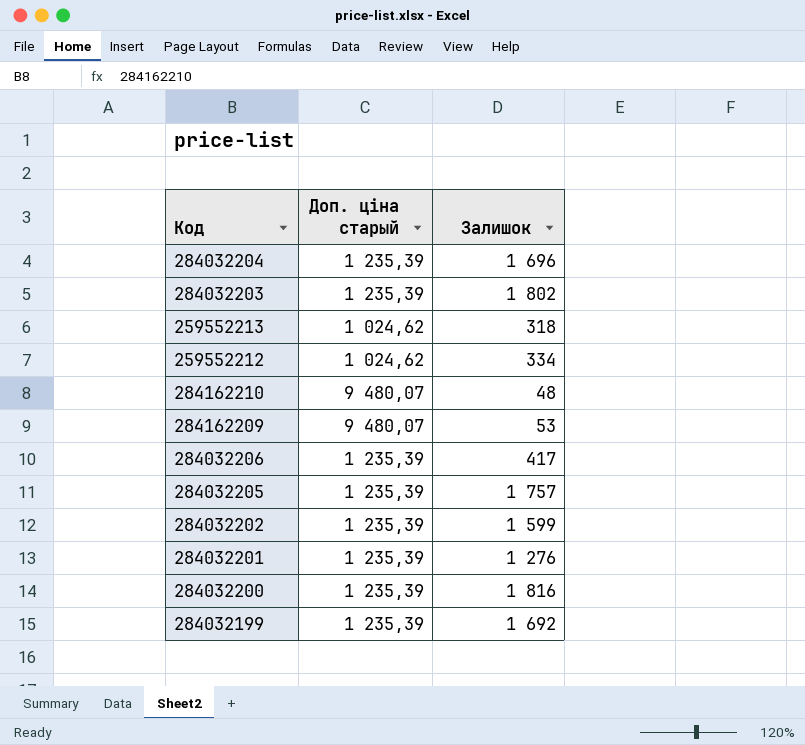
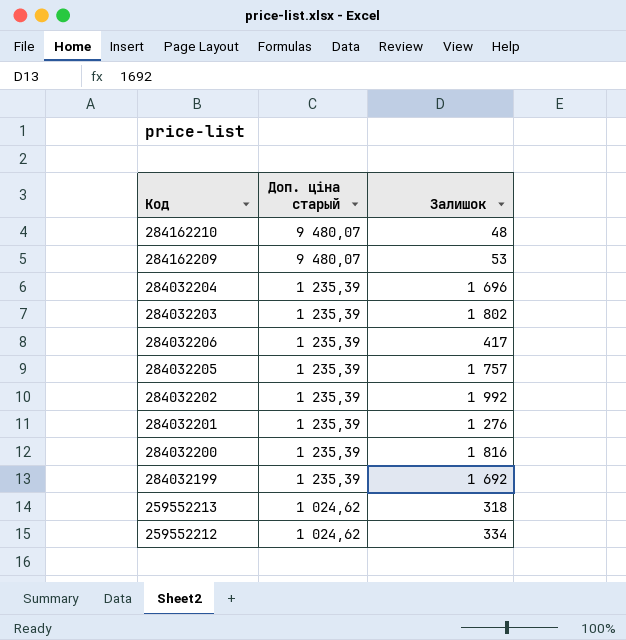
row order: none -> Доп. ціна старый descending
284032202 | Залишок: 1 599 -> 1 992

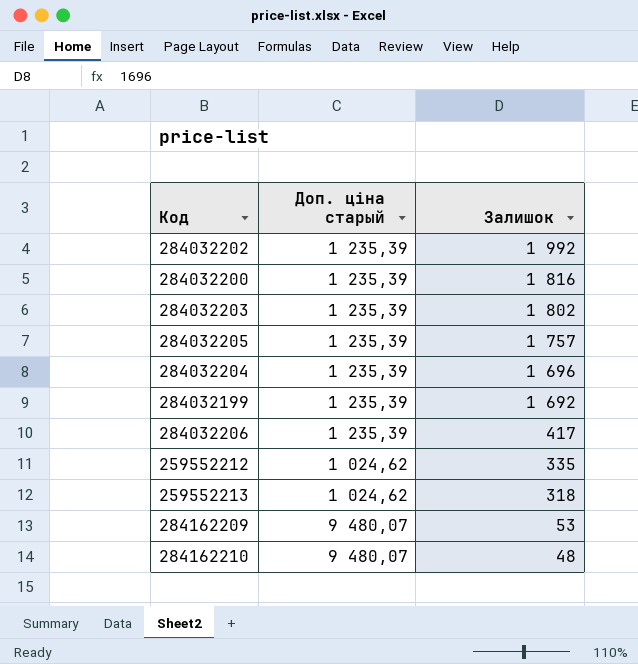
row order: Доп. ціна старый descending -> Залишок descending
row 284032201: 1 235,39 | 1 276 -> none
259552212 | Залишок: 334 -> 335

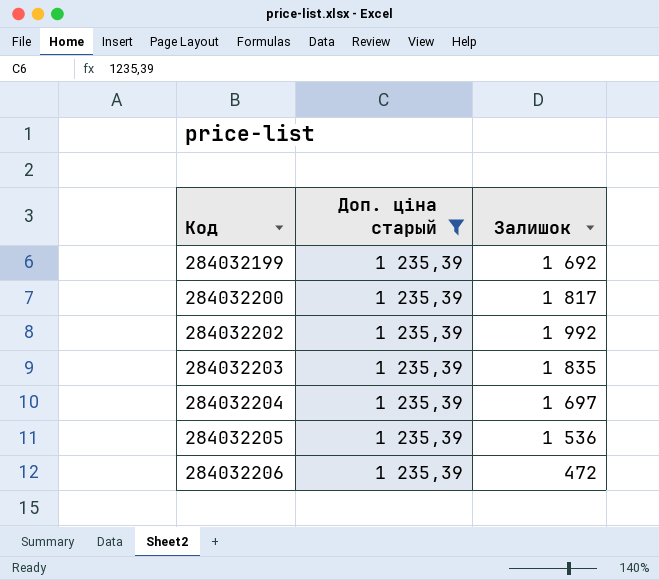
filter: none -> Доп. ціна старый = 1 235,39
row order: Залишок descending -> Код ascending
284032200 | Залишок: 1 816 -> 1 817
284032203 | Залишок: 1 802 -> 1 835
284032204 | Залишок: 1 696 -> 1 697
284032205 | Залишок: 1 757 -> 1 536
284032206 | Залишок: 417 -> 472

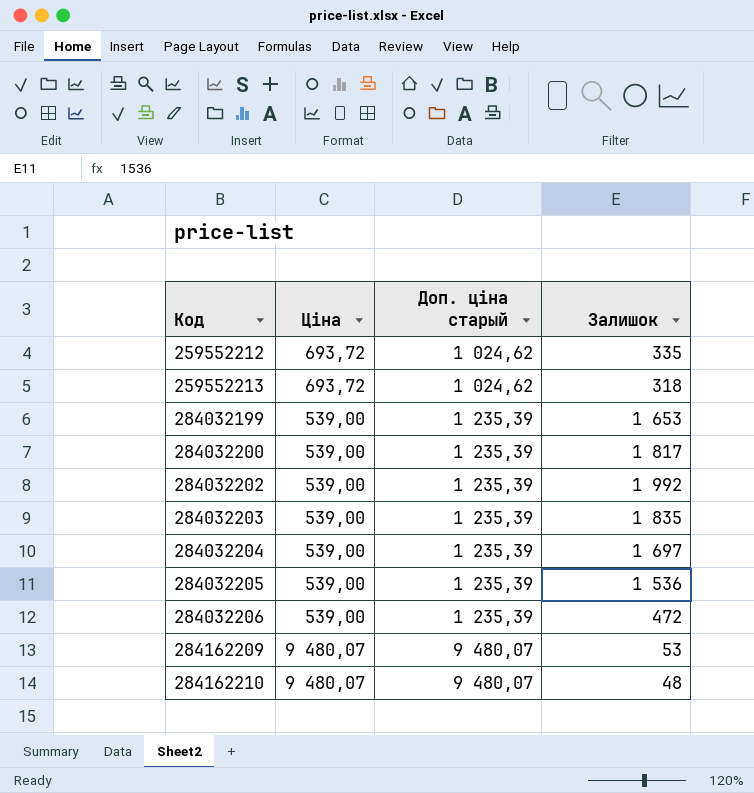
filter: Доп. ціна старый = 1 235,39 -> none
column Ціна | position: none -> 2
284032199 | Залишок: 1 692 -> 1 653

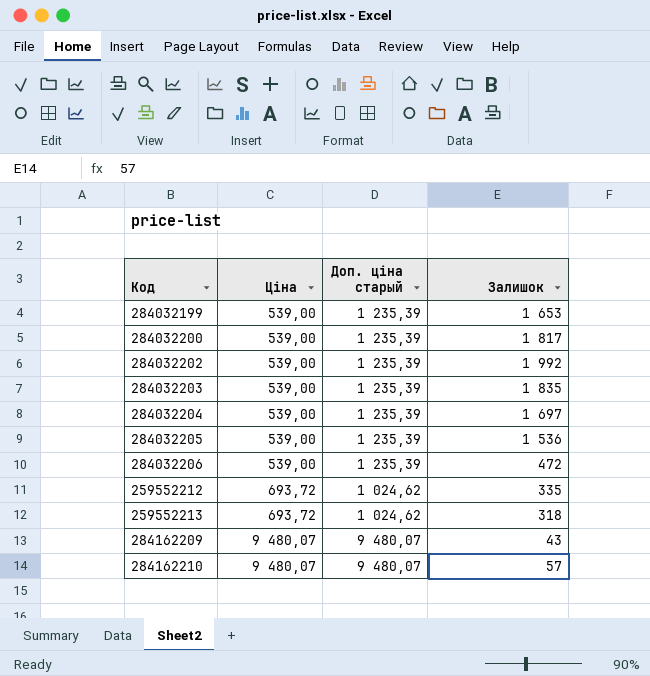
row order: Код ascending -> Ціна ascending
284162209 | Залишок: 53 -> 43
284162210 | Залишок: 48 -> 57

